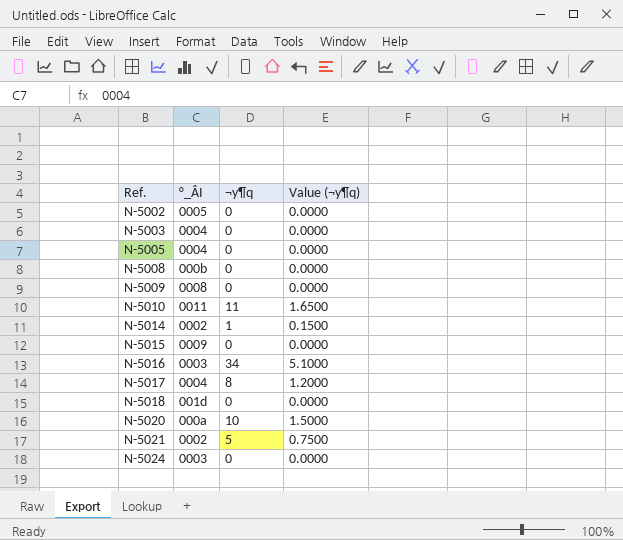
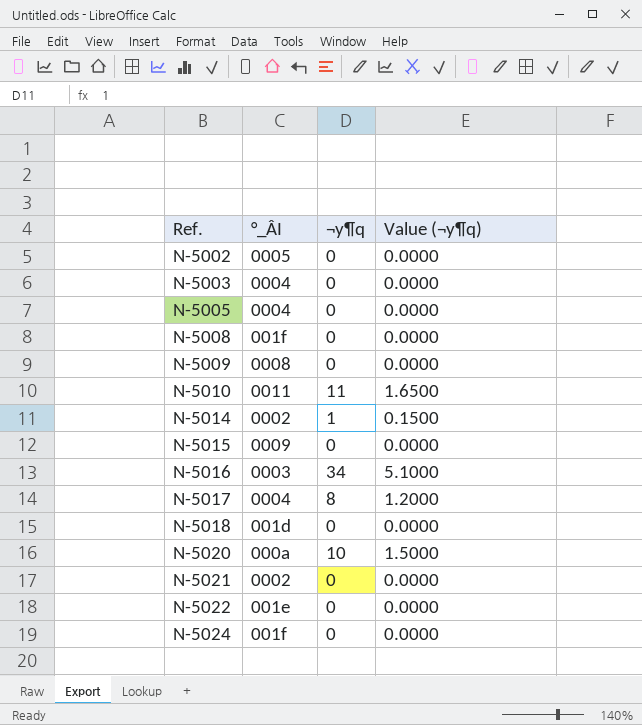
N-5008 | °_ÂI: 000b -> 001f
N-5021 | ¬y¶q: 5 -> 0
N-5021 | Value (¬y¶q): 0.7500 -> 0.0000
row N-5022: none -> 001e | 0 | 0.0000
N-5024 | °_ÂI: 0003 -> 001f

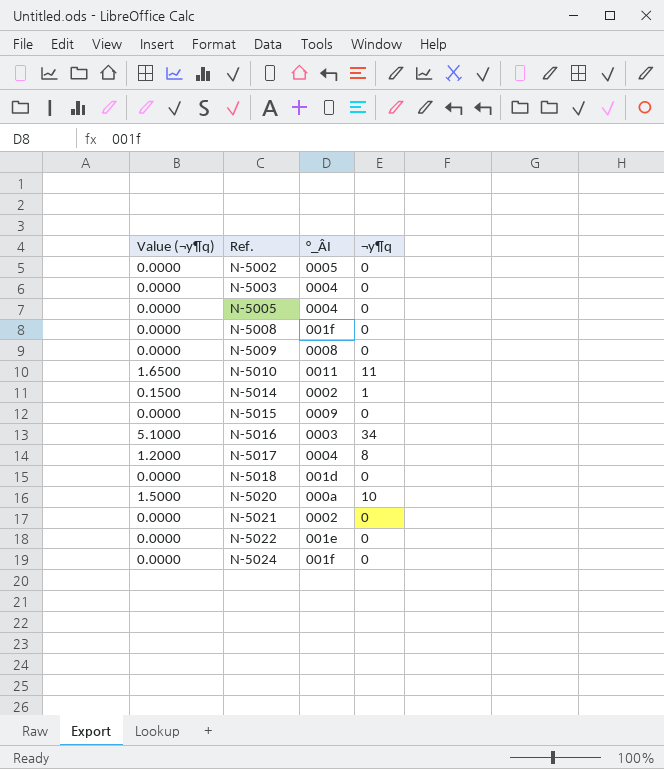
column Value (¬y¶q) | position: 4 -> 1

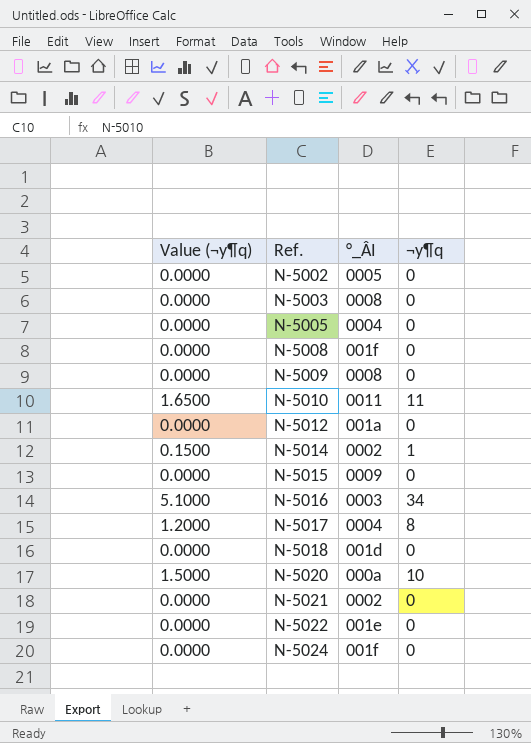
N-5003 | °_ÂI: 0004 -> 0008
row N-5012: none -> 0.0000 | 001a | 0

